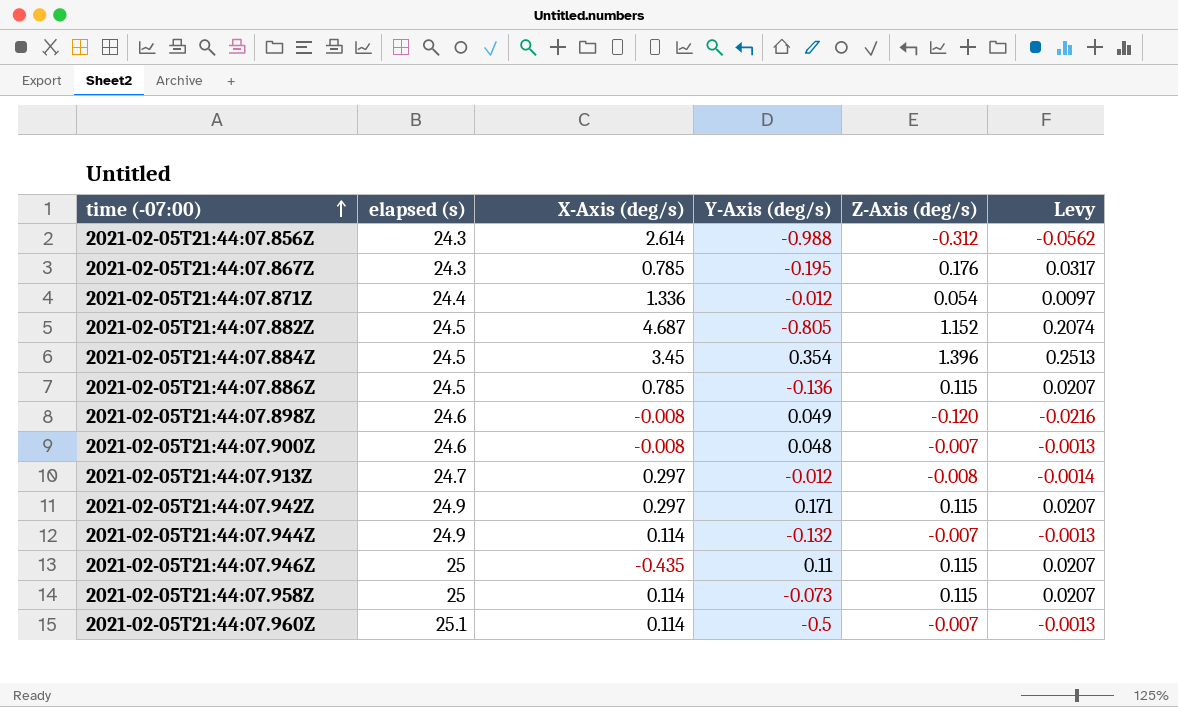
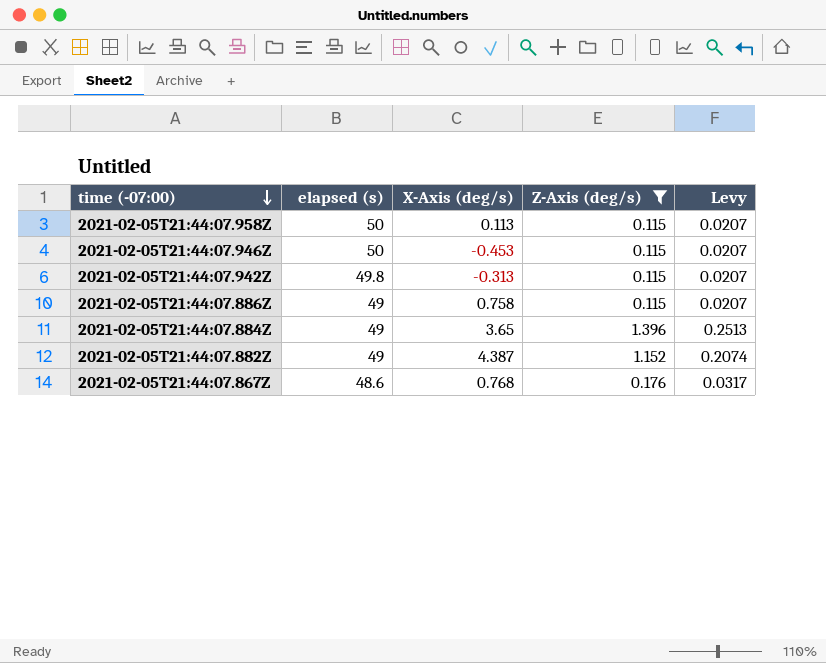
filter: none -> Z-Axis (deg/s) >= 0.115
row order: time (-07:00) ascending -> time (-07:00) descending
column Y-Axis (deg/s) | position: 4 -> none
2021-02-05T21:44:07.958Z | elapsed (s): 25 -> 50
2021-02-05T21:44:07.958Z | X-Axis (deg/s): 0.114 -> 0.113
2021-02-05T21:44:07.946Z | elapsed (s): 25 -> 50
2021-02-05T21:44:07.946Z | X-Axis (deg/s): -0.435 -> -0.453
2021-02-05T21:44:07.942Z | elapsed (s): 24.9 -> 49.8
2021-02-05T21:44:07.942Z | X-Axis (deg/s): 0.297 -> -0.313
2021-02-05T21:44:07.886Z | elapsed (s): 24.5 -> 49
2021-02-05T21:44:07.886Z | X-Axis (deg/s): 0.785 -> 0.758
2021-02-05T21:44:07.884Z | elapsed (s): 24.5 -> 49
2021-02-05T21:44:07.884Z | X-Axis (deg/s): 3.45 -> 3.65
2021-02-05T21:44:07.882Z | elapsed (s): 24.5 -> 49
2021-02-05T21:44:07.882Z | X-Axis (deg/s): 4.687 -> 4.387
2021-02-05T21:44:07.867Z | elapsed (s): 24.3 -> 48.6
2021-02-05T21:44:07.867Z | X-Axis (deg/s): 0.785 -> 0.768

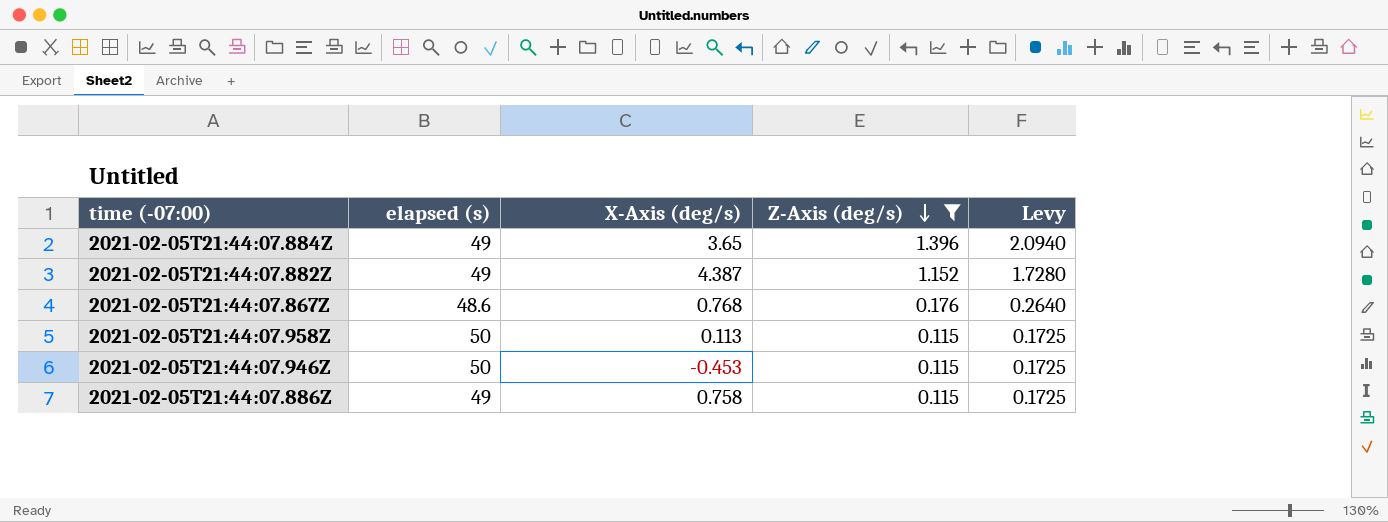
row order: time (-07:00) descending -> Z-Axis (deg/s) descending
column Levy | formula: [Z-Axis (deg/s)] * 0.18 -> [Z-Axis (deg/s)] * 1.5
row 2021-02-05T21:44:07.942Z: 49.8 | -0.313 | 0.115 | 0.0207 -> none

